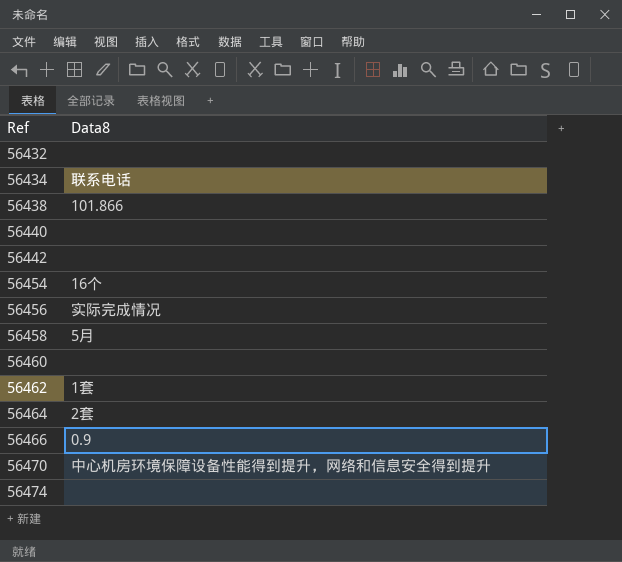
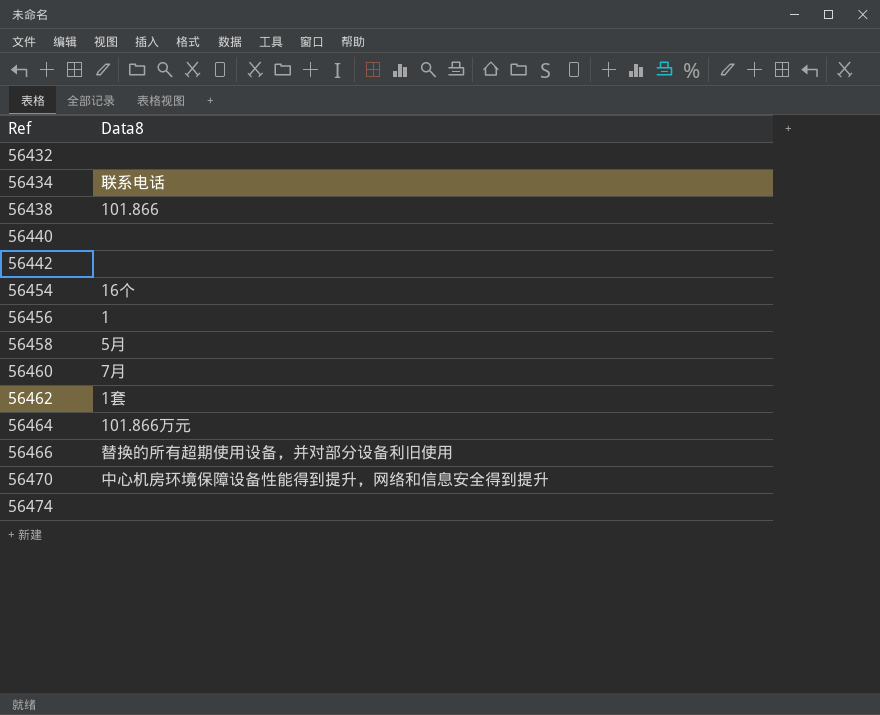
56456 | Data8: 实际完成情况 -> 1
56460 | Data8: none -> 7月
56464 | Data8: 2套 -> 101.866万元
56466 | Data8: 0.9 -> 替换的所有超期使用设备，并对部分设备利旧使用

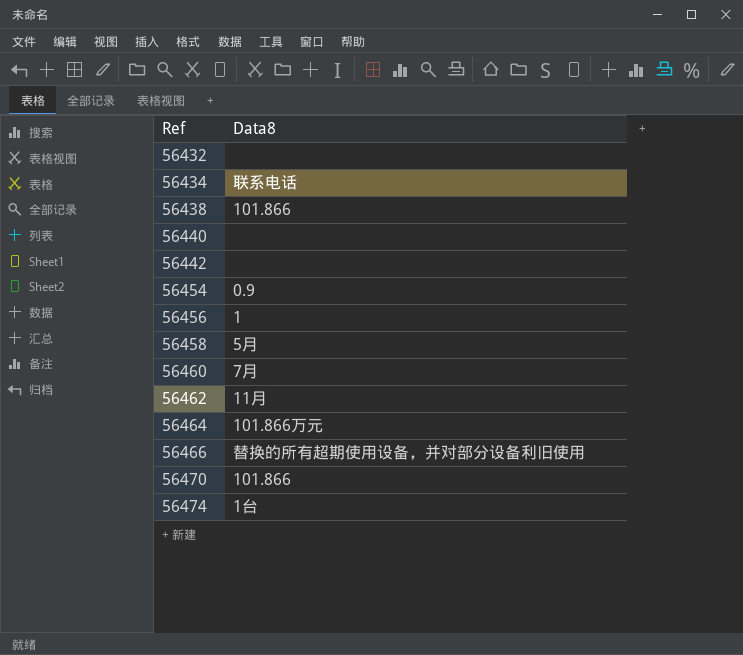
56454 | Data8: 16个 -> 0.9
56462 | Data8: 1套 -> 11月
56470 | Data8: 中心机房环境保障设备性能得到提升，网络和信息安全得到提升 -> 101.866
56474 | Data8: none -> 1台

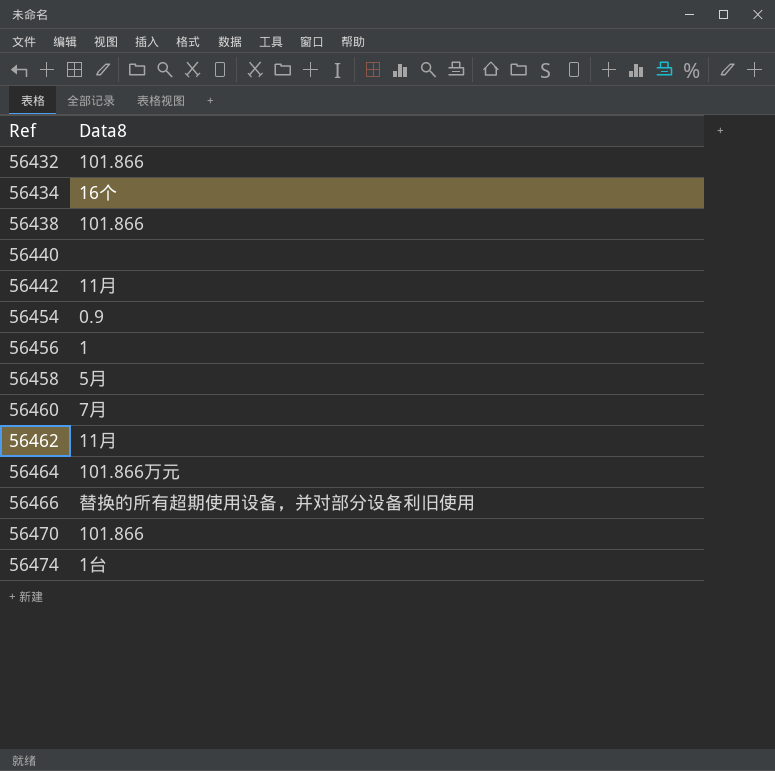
56432 | Data8: none -> 101.866
56434 | Data8: 联系电话 -> 16个
56442 | Data8: none -> 11月

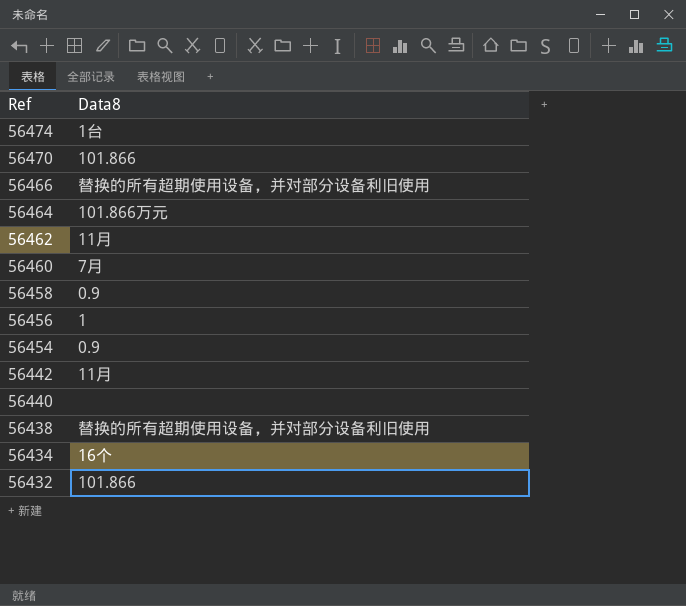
row order: Ref ascending -> Ref descending
56458 | Data8: 5月 -> 0.9
56438 | Data8: 101.866 -> 替换的所有超期使用设备，并对部分设备利旧使用

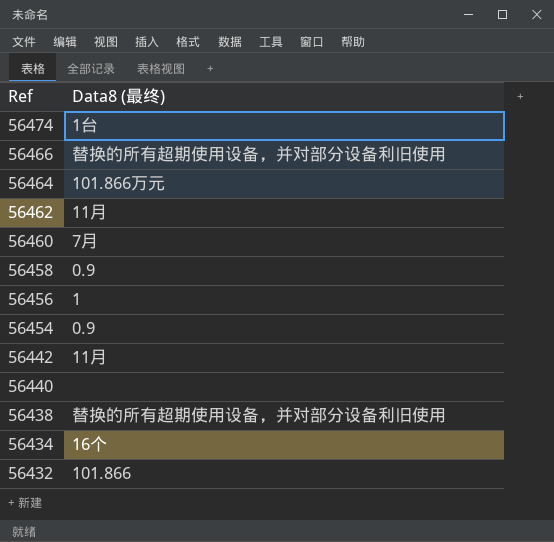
column name: Data8 -> Data8 (最终)
row 56470: 101.866 -> none

